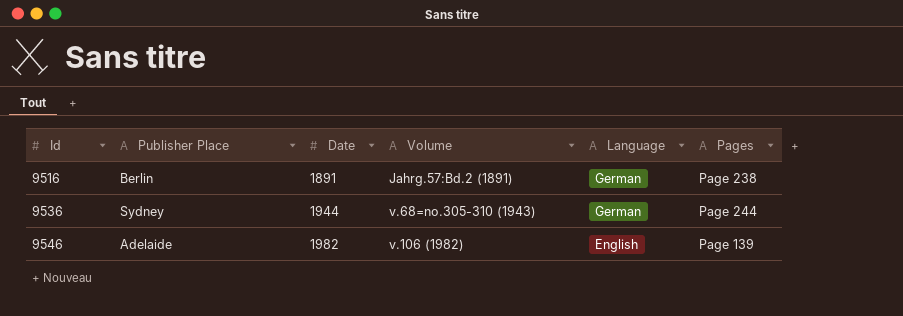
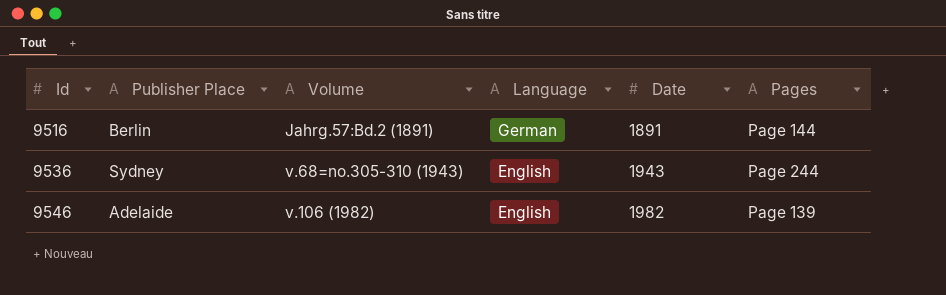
column Date | position: 3 -> 5
9516 | Pages: Page 238 -> Page 144
9536 | Language: German -> English
9536 | Date: 1944 -> 1943

